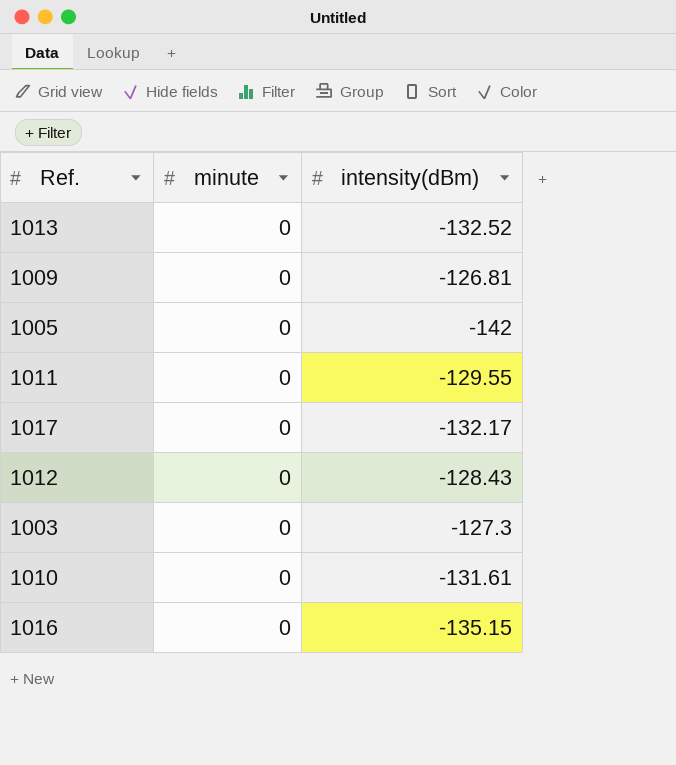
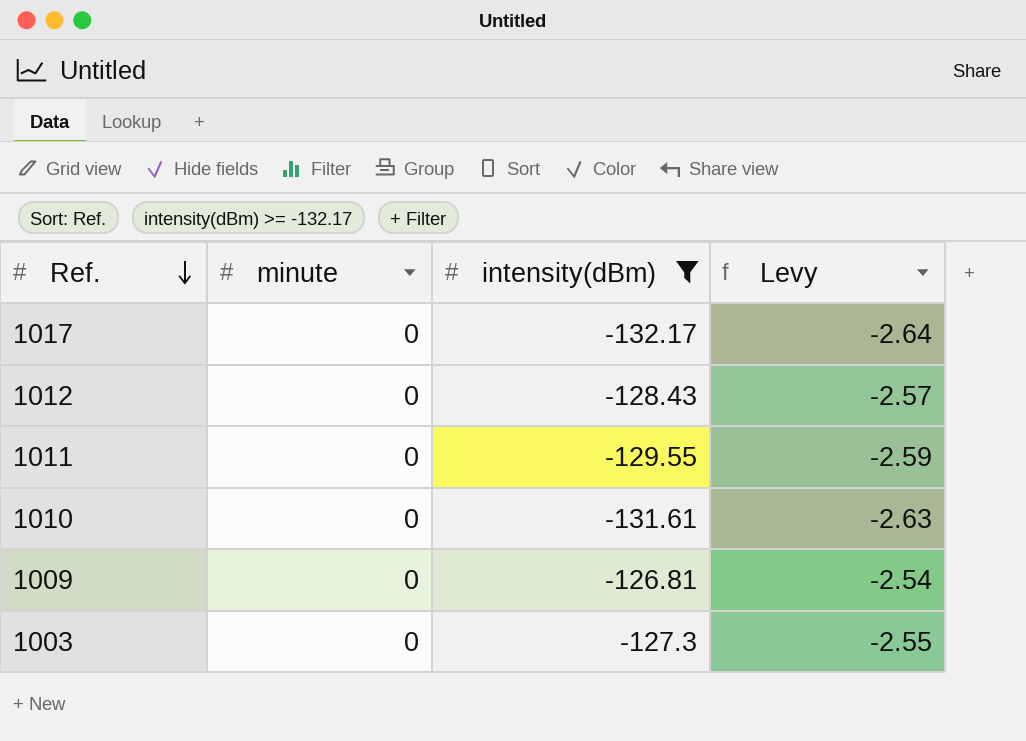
filter: none -> intensity(dBm) >= -132.17
row order: none -> Ref. descending
column Levy | formula: none -> [intensity(dBm)] * 0.02

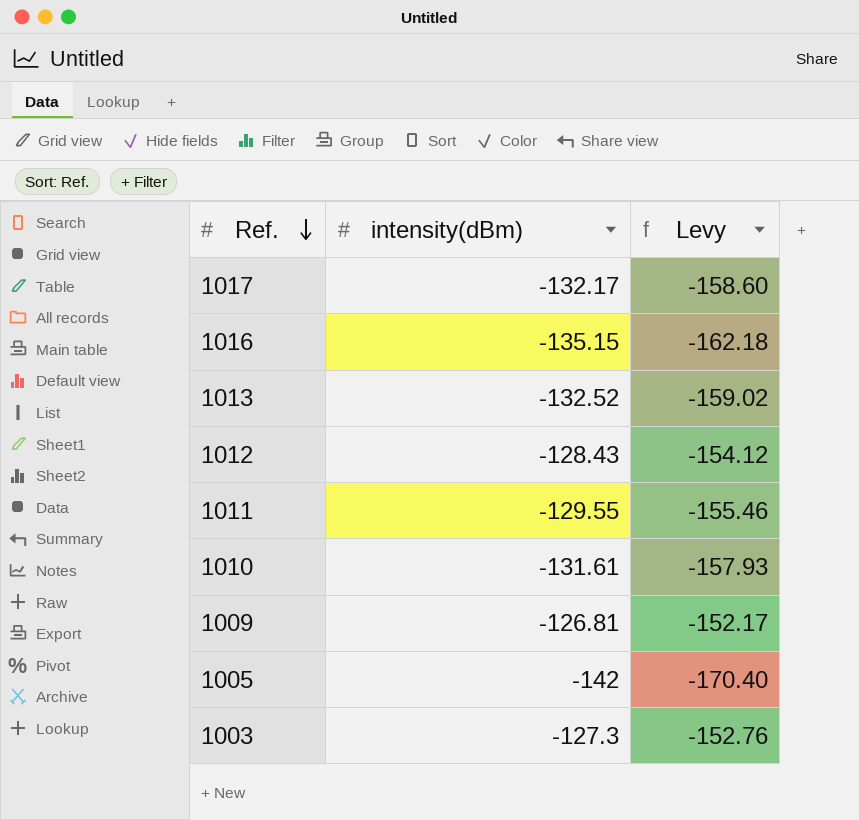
filter: intensity(dBm) >= -132.17 -> none
column minute | position: 2 -> none
column Levy | formula: [intensity(dBm)] * 0.02 -> [intensity(dBm)] * 1.2

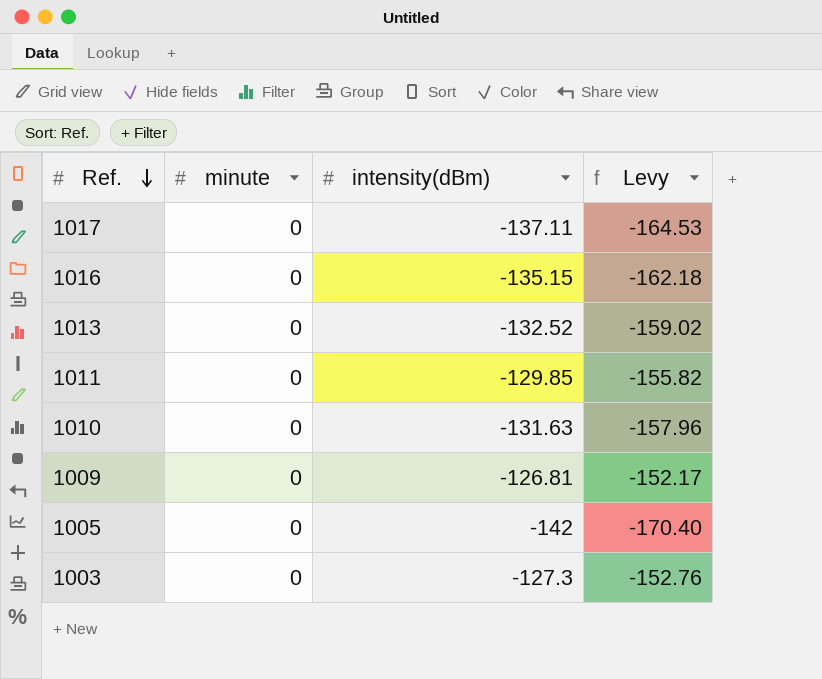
column minute | position: none -> 2
row 1012: -128.43 | -154.12 -> none
1017 | intensity(dBm): -132.17 -> -137.11
1017 | Levy: -158.60 -> -164.53
1011 | intensity(dBm): -129.55 -> -129.85
1011 | Levy: -155.46 -> -155.82
1010 | intensity(dBm): -131.61 -> -131.63
1010 | Levy: -157.93 -> -157.96

